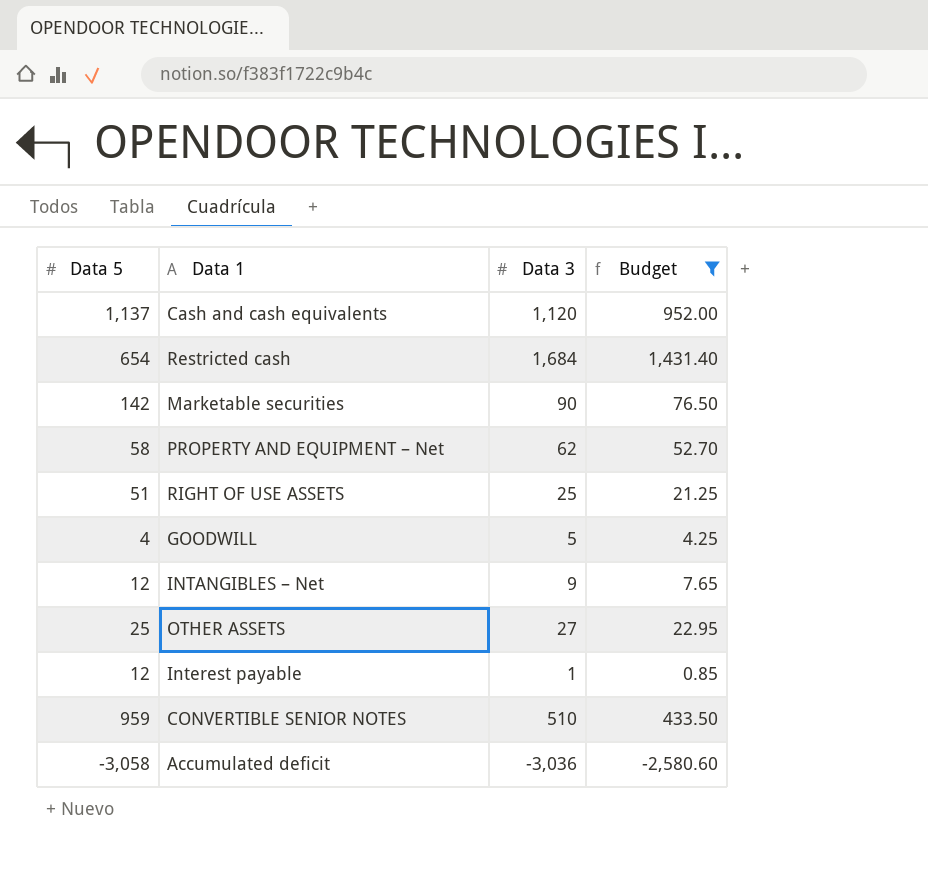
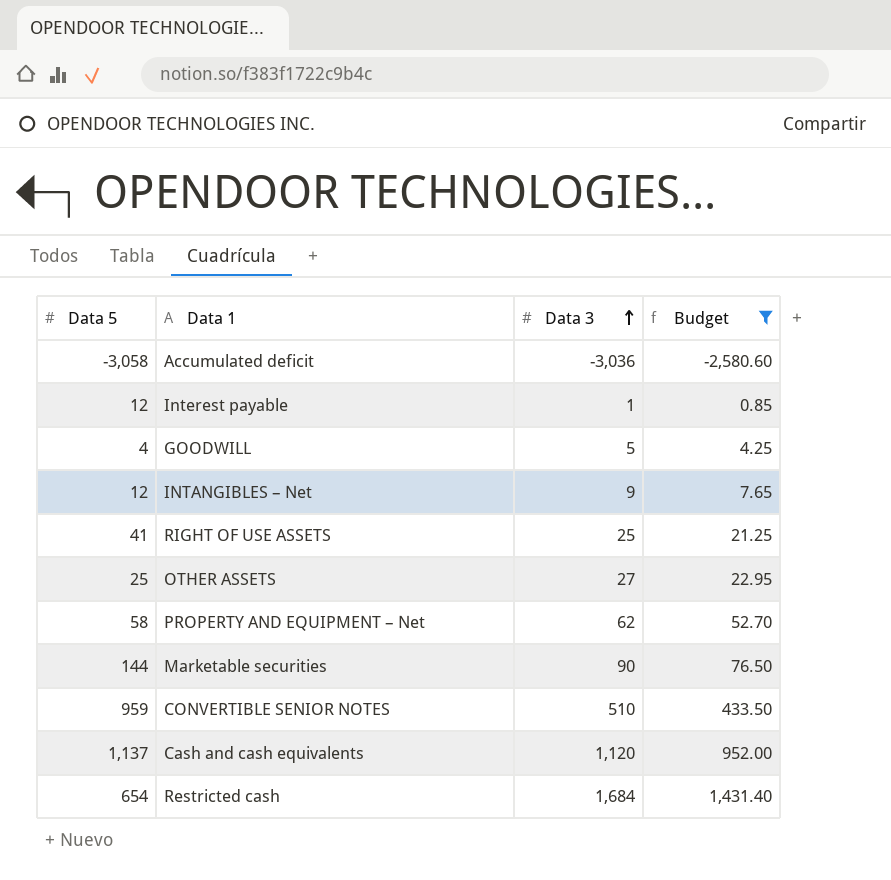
row order: none -> Data 3 ascending
RIGHT OF USE ASSETS | Data 5: 51 -> 41
Marketable securities | Data 5: 142 -> 144

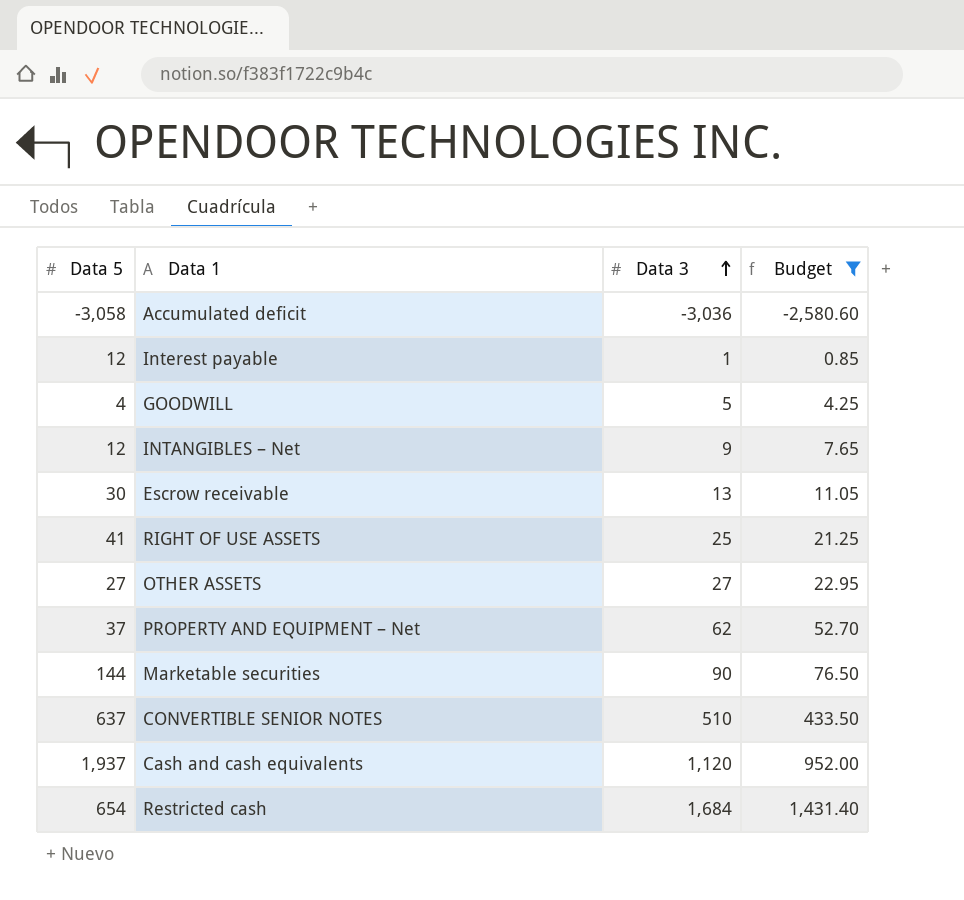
row Escrow receivable: none -> 30 | 13 | 11.05
OTHER ASSETS | Data 5: 25 -> 27
PROPERTY AND EQUIPMENT – Net | Data 5: 58 -> 37
CONVERTIBLE SENIOR NOTES | Data 5: 959 -> 637
Cash and cash equivalents | Data 5: 1,137 -> 1,937

